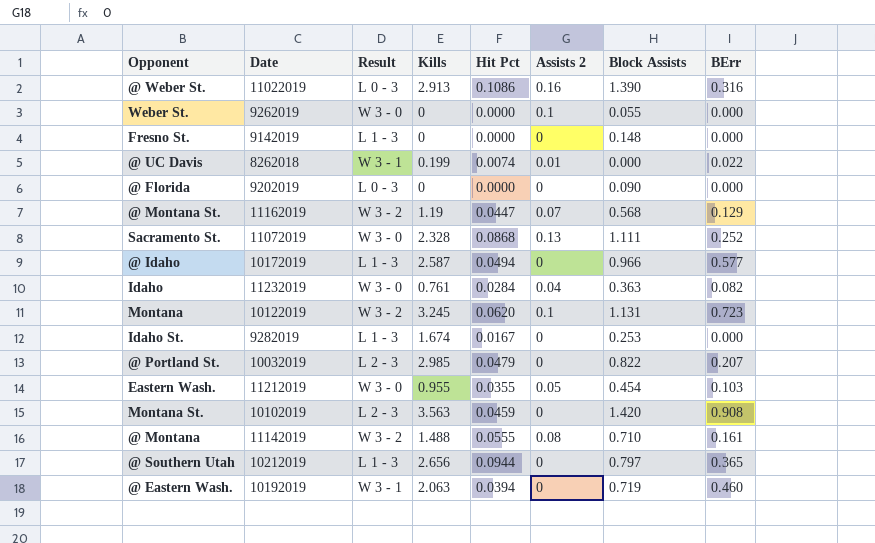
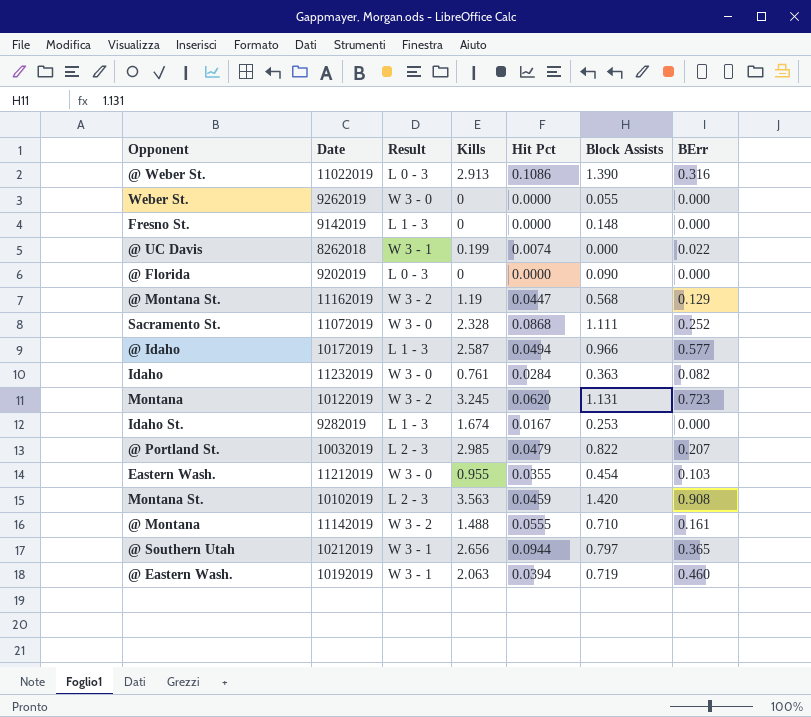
column Assists 2 | position: 6 -> none
@ Southern Utah | Result: L 1 - 3 -> W 3 - 1

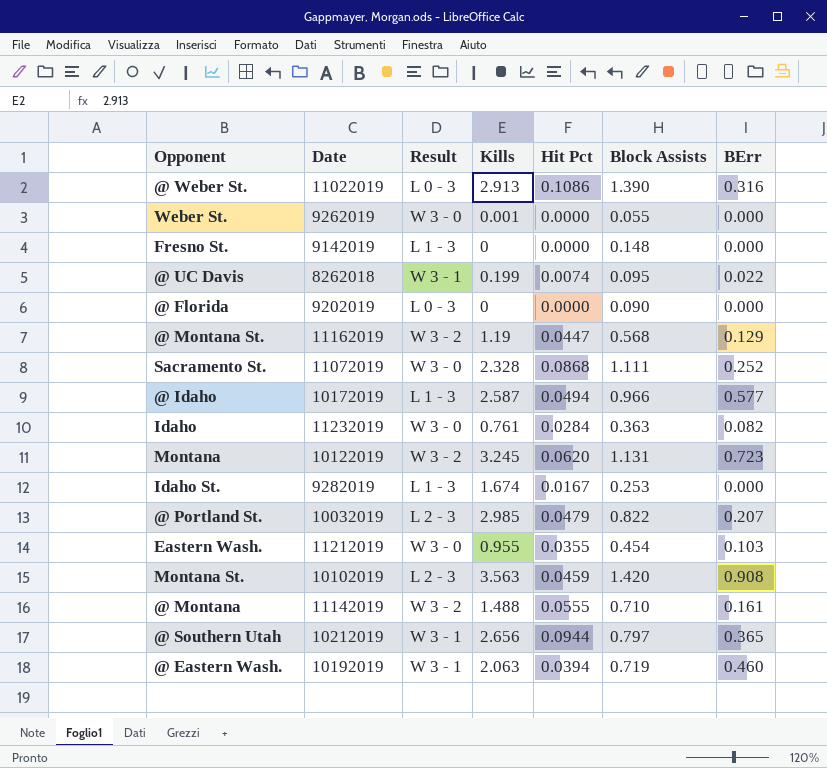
Weber St. | Kills: 0 -> 0.001
@ UC Davis | Block Assists: 0.000 -> 0.095

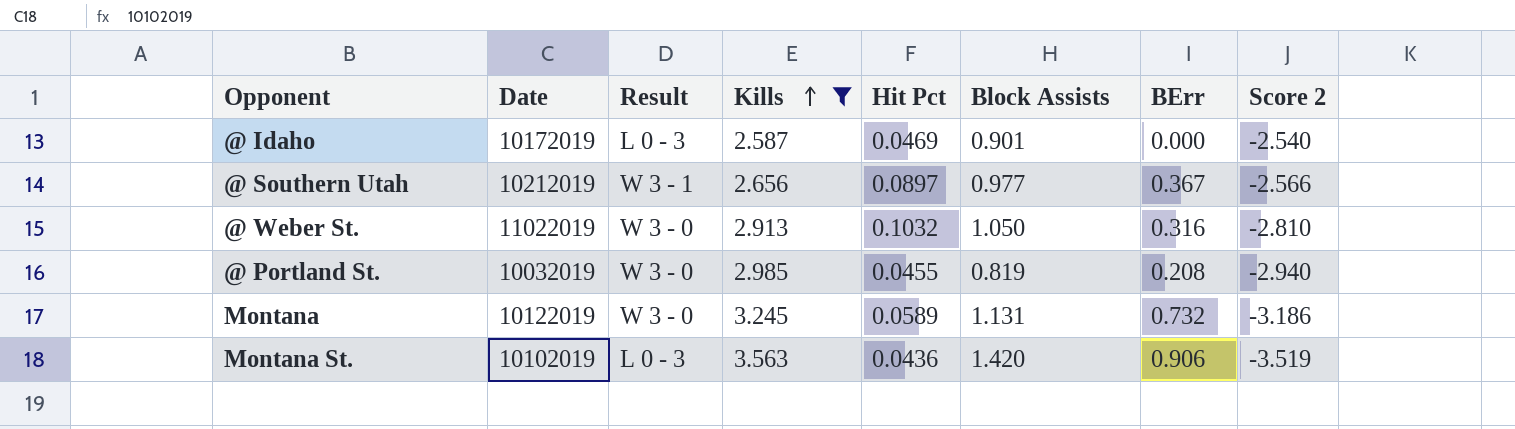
filter: none -> Kills >= 2.587
row order: none -> Kills ascending
column Score 2 | formula: none -> [Hit Pct] - [Kills]
@ Idaho | Result: L 1 - 3 -> L 0 - 3
@ Idaho | Hit Pct: 0.0494 -> 0.0469
@ Idaho | Block Assists: 0.966 -> 0.901
@ Idaho | BErr: 0.577 -> 0.000
@ Southern Utah | Hit Pct: 0.0944 -> 0.0897
@ Southern Utah | Block Assists: 0.797 -> 0.977
@ Southern Utah | BErr: 0.365 -> 0.367
@ Weber St. | Result: L 0 - 3 -> W 3 - 0
@ Weber St. | Hit Pct: 0.1086 -> 0.1032
@ Weber St. | Block Assists: 1.390 -> 1.050
@ Portland St. | Result: L 2 - 3 -> W 3 - 0
@ Portland St. | Hit Pct: 0.0479 -> 0.0455
@ Portland St. | Block Assists: 0.822 -> 0.819
@ Portland St. | BErr: 0.207 -> 0.208
Montana | Result: W 3 - 2 -> W 3 - 0
Montana | Hit Pct: 0.0620 -> 0.0589
Montana | BErr: 0.723 -> 0.732
Montana St. | Result: L 2 - 3 -> L 0 - 3
Montana St. | Hit Pct: 0.0459 -> 0.0436
Montana St. | BErr: 0.908 -> 0.906

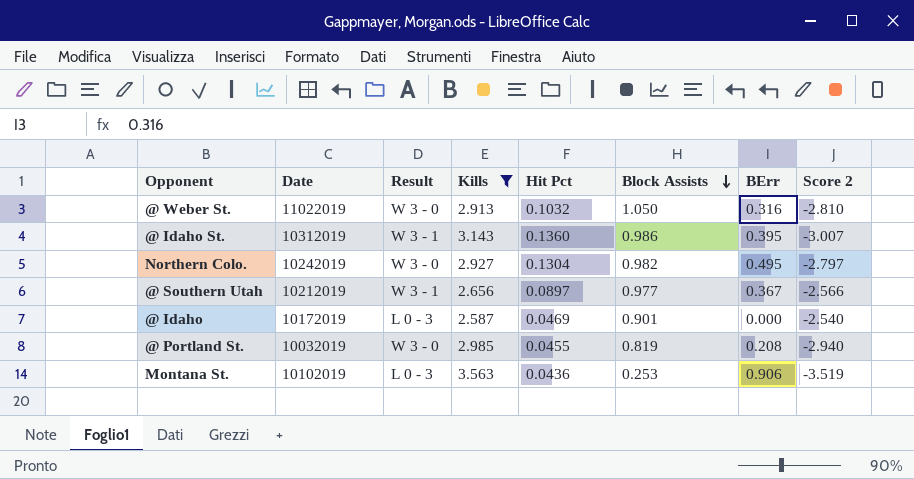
row order: Kills ascending -> Block Assists descending
row Montana: 10122019 | W 3 - 0 | 3.245 | 0.0589 | 1.131 | 0.732 | -3.186 -> none
row @ Idaho St.: none -> 10312019 | W 3 - 1 | 3.143 | 0.1360 | 0.986 | 0.395 | -3.007
row Northern Colo.: none -> 10242019 | W 3 - 0 | 2.927 | 0.1304 | 0.982 | 0.495 | -2.797
Montana St. | Block Assists: 1.420 -> 0.253

